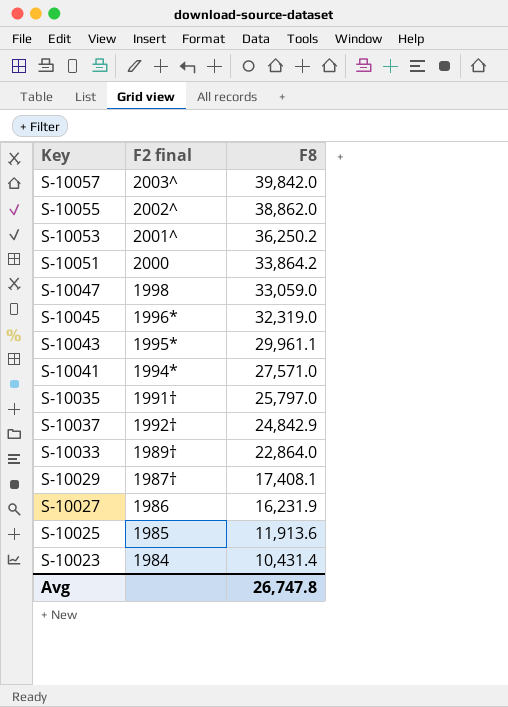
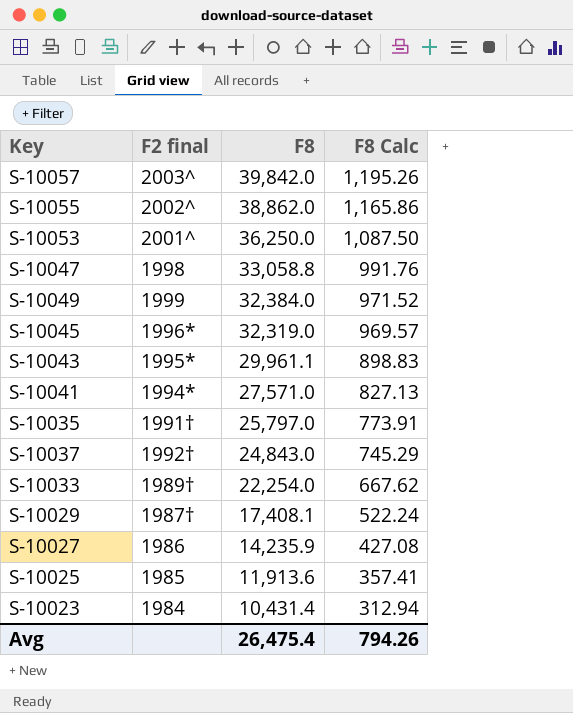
column F8 Calc | formula: none -> [F8] * 0.03
row S-10051: 2000 | 33,864.2 -> none
S-10053 | F8: 36,250.2 -> 36,250.0
S-10047 | F8: 33,059.0 -> 33,058.8
row S-10049: none -> 1999 | 32,384.0 | 971.52
S-10037 | F8: 24,842.9 -> 24,843.0
S-10033 | F8: 22,864.0 -> 22,254.0
S-10027 | F8: 16,231.9 -> 14,235.9
Avg | F8: 26,747.8 -> 26,475.4

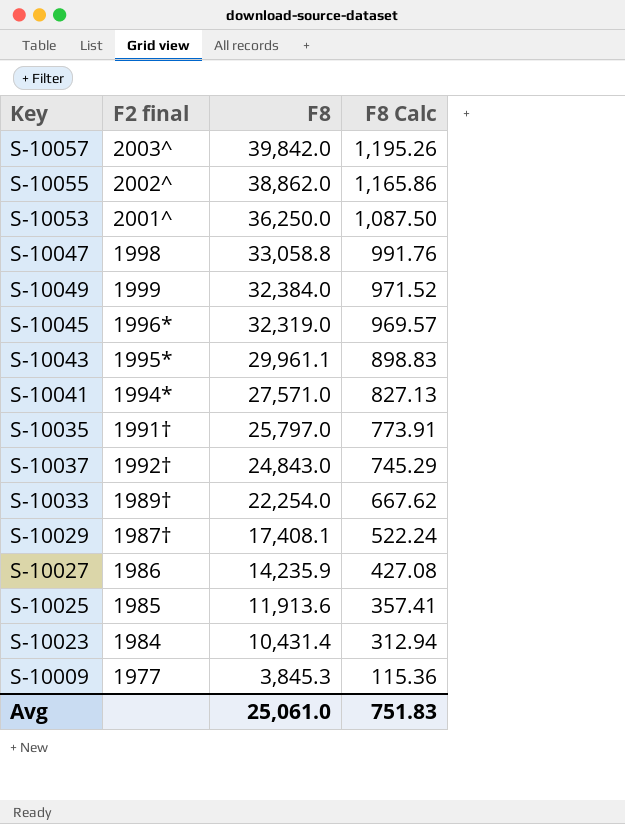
row S-10009: none -> 1977 | 3,845.3 | 115.36
Avg | F8: 26,475.4 -> 25,061.0
Avg | F8 Calc: 794.26 -> 751.83

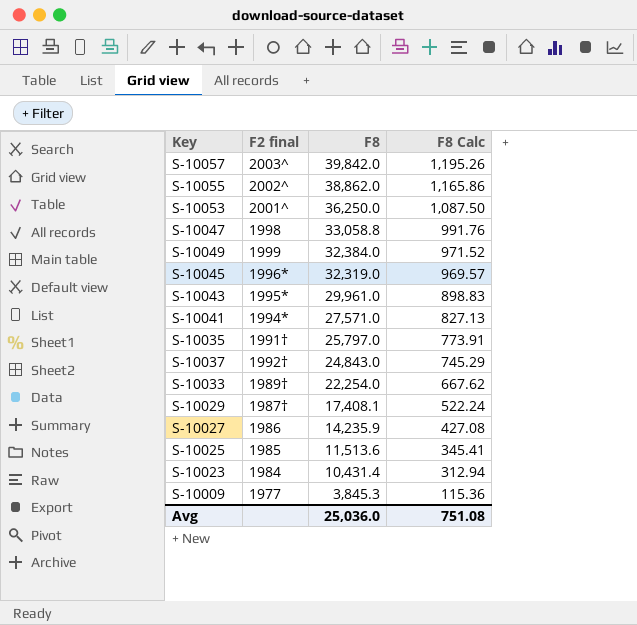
S-10043 | F8: 29,961.1 -> 29,961.0
S-10025 | F8: 11,913.6 -> 11,513.6
S-10025 | F8 Calc: 357.41 -> 345.41
Avg | F8: 25,061.0 -> 25,036.0
Avg | F8 Calc: 751.83 -> 751.08

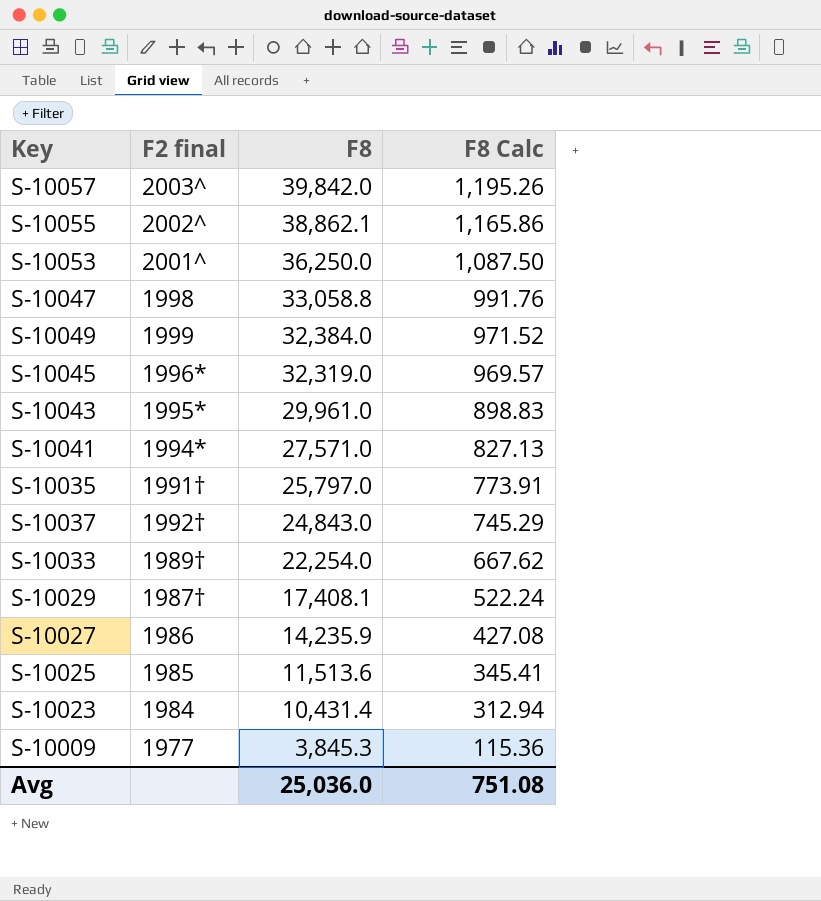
S-10055 | F8: 38,862.0 -> 38,862.1

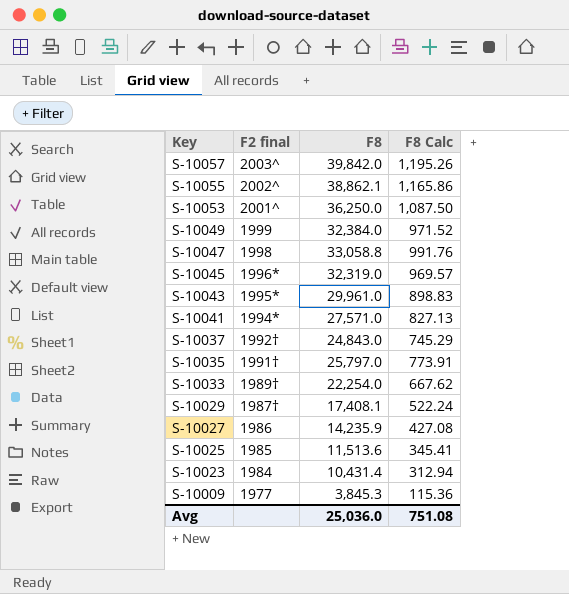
row order: F8 descending -> Key descending

